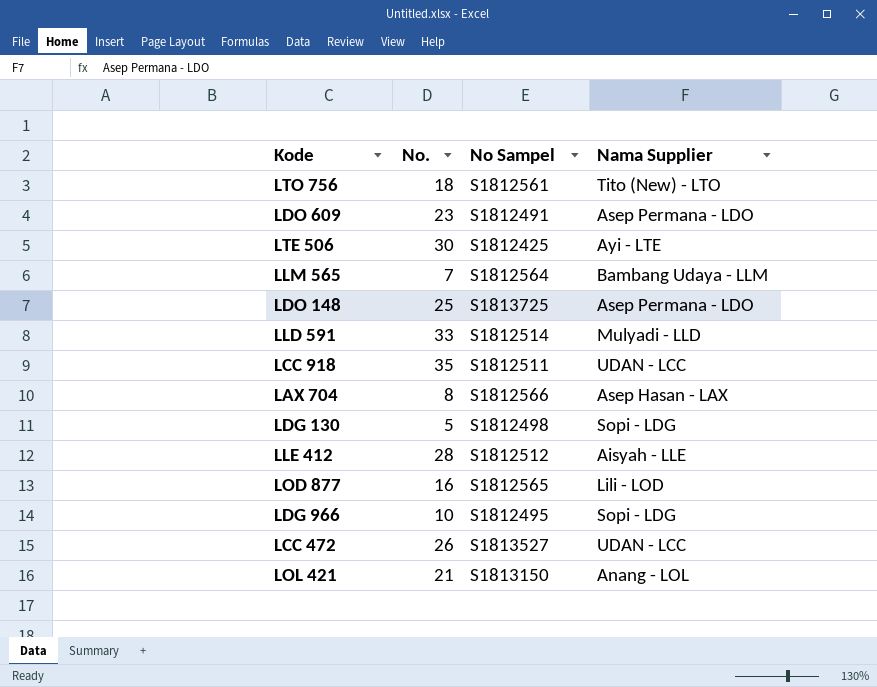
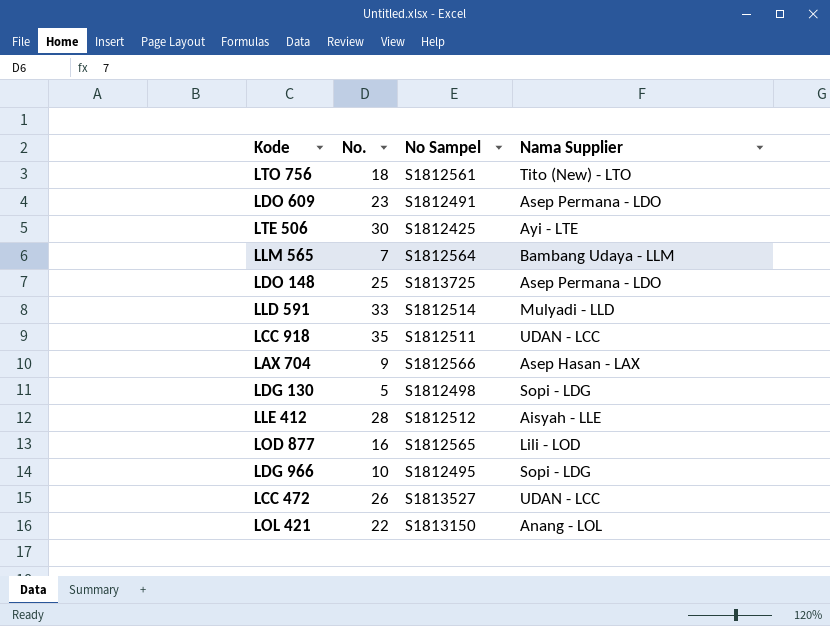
LAX 704 | No.: 8 -> 9
LOL 421 | No.: 21 -> 22

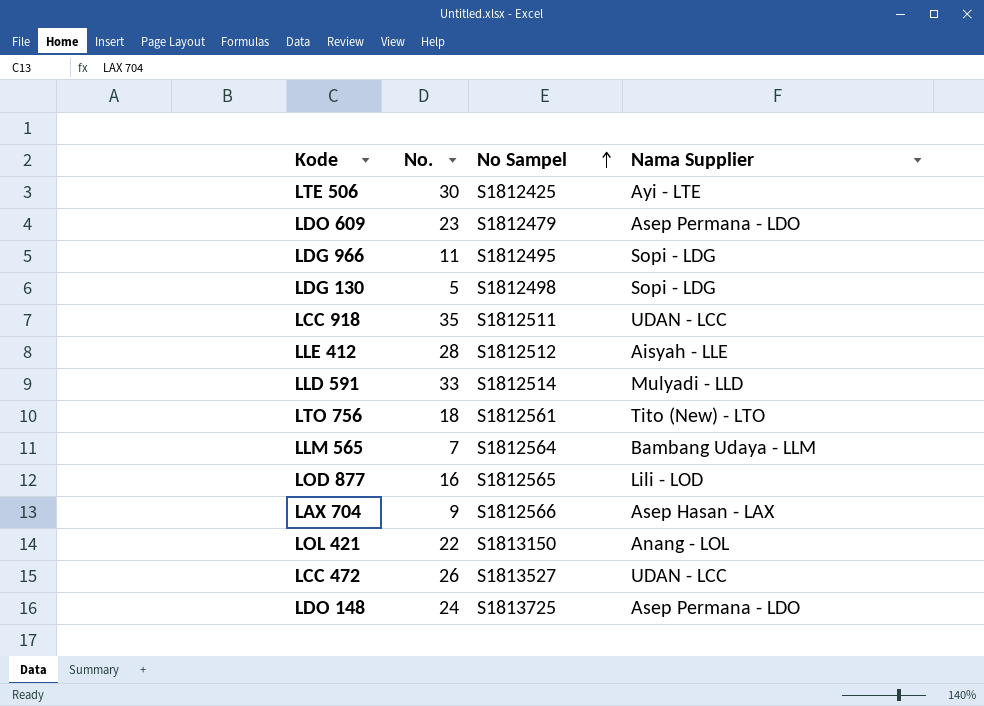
row order: none -> No Sampel ascending
LDO 609 | No Sampel: S1812491 -> S1812479
LDG 966 | No.: 10 -> 11
LDO 148 | No.: 25 -> 24

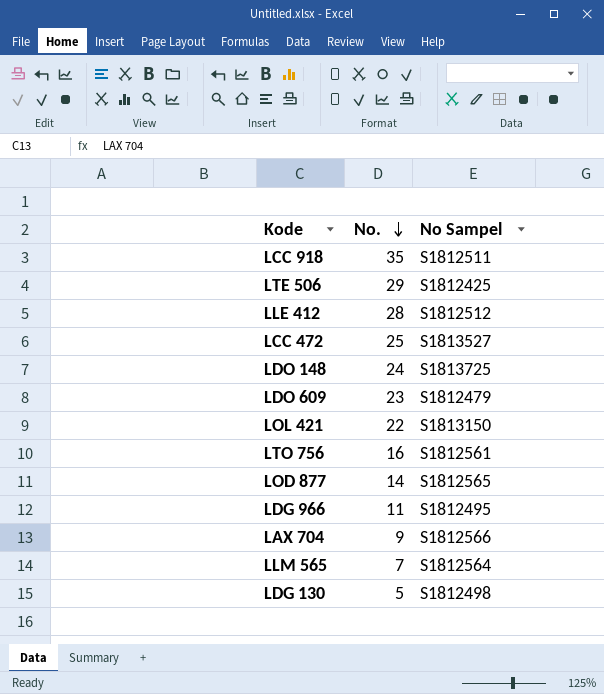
row order: No Sampel ascending -> No. descending
column Nama Supplier | position: 4 -> none
row LLD 591: 33 | S1812514 | Mulyadi - LLD -> none
LTE 506 | No.: 30 -> 29
LCC 472 | No.: 26 -> 25
LTO 756 | No.: 18 -> 16
LOD 877 | No.: 16 -> 14

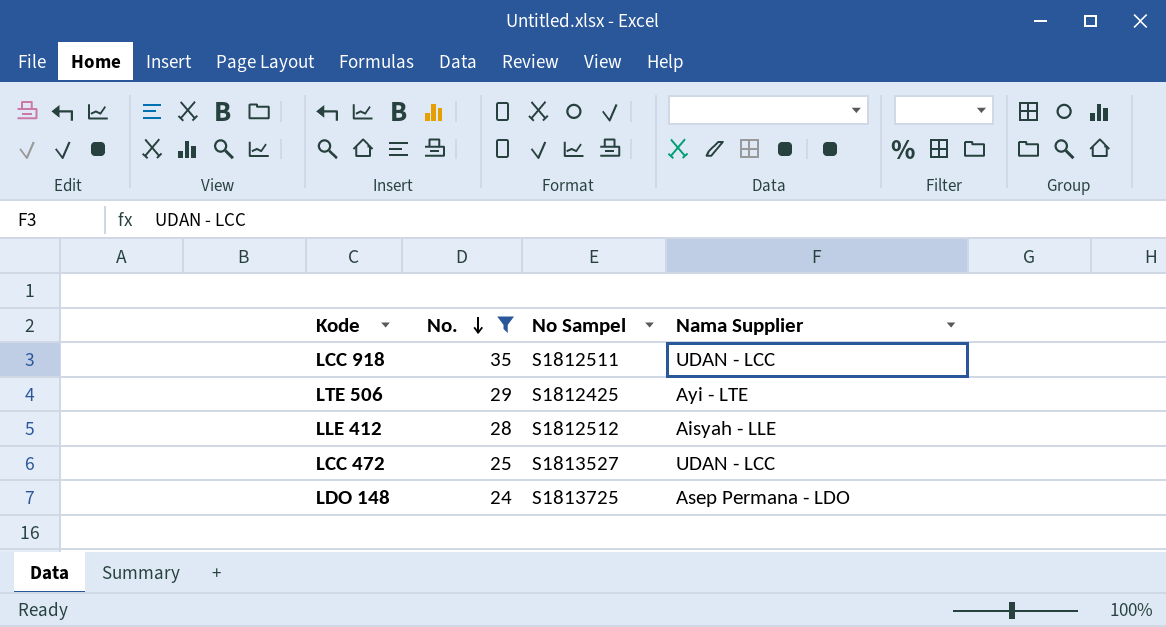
filter: none -> No. >= 24
column Nama Supplier | position: none -> 4

